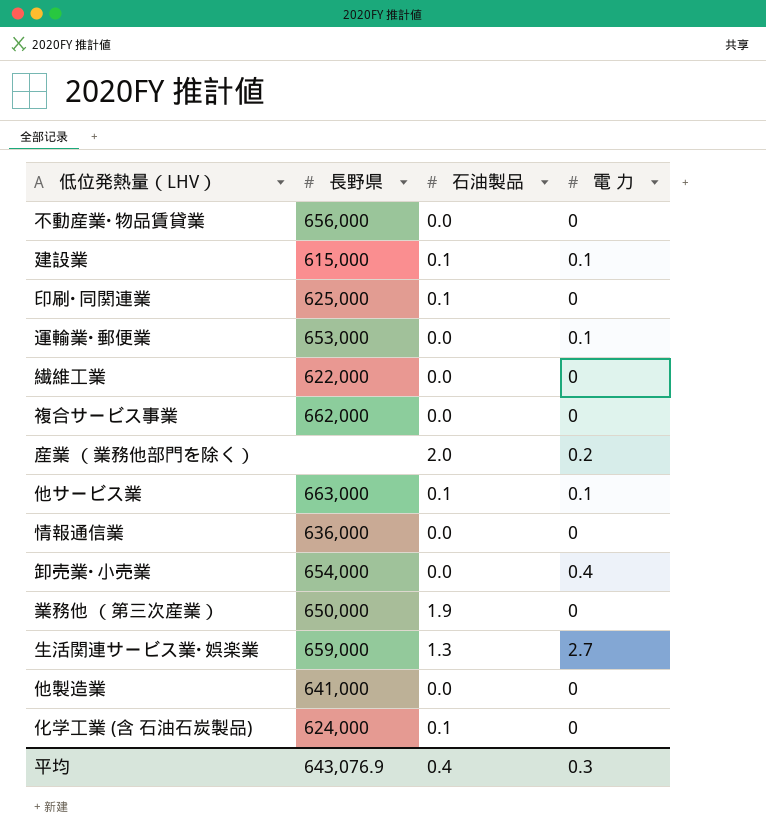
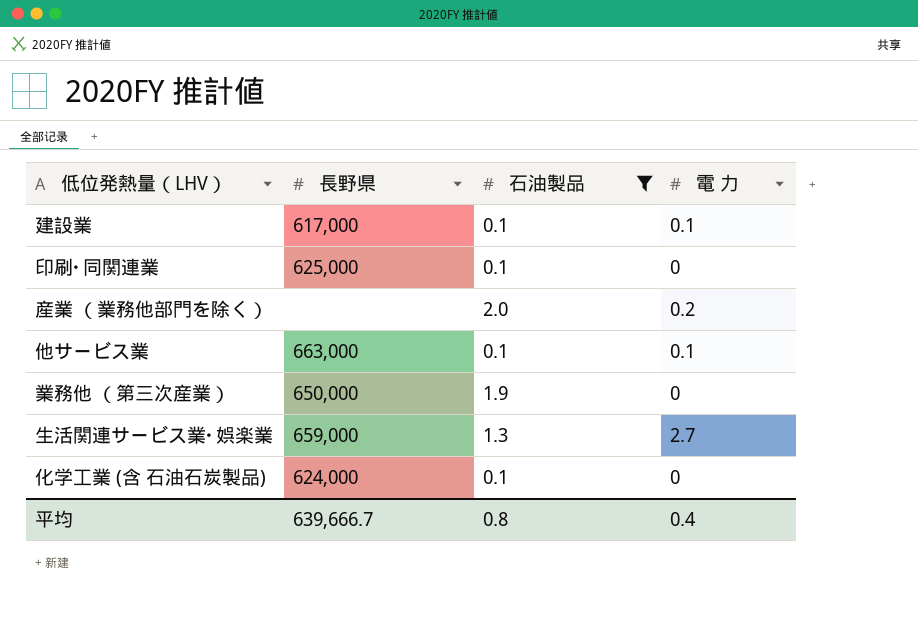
filter: none -> 石油製品 != 0.0
建設業 | 長野県: 615,000 -> 617,000
平均 | 長野県: 643,076.9 -> 639,666.7
平均 | 石油製品: 0.4 -> 0.8
平均 | 電 力: 0.3 -> 0.4

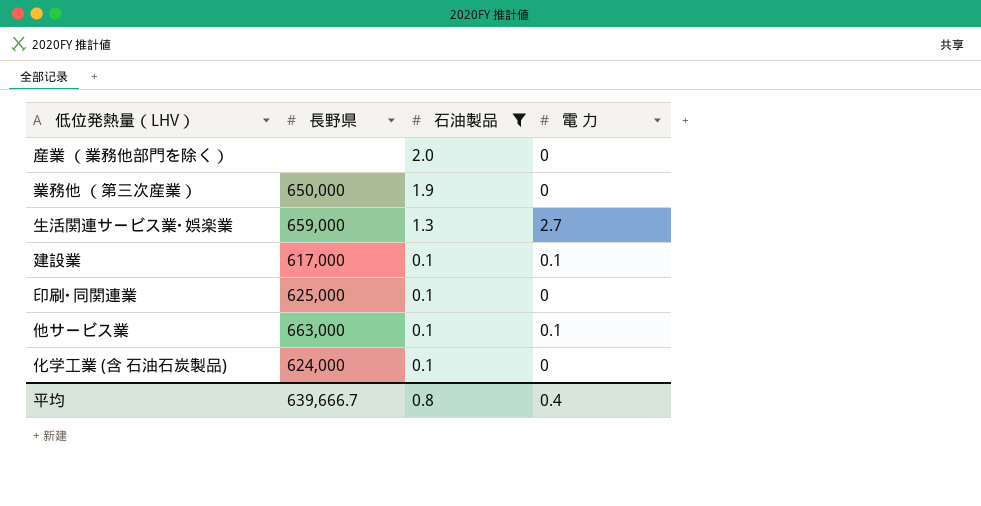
row order: none -> 石油製品 descending
産業 （業務他部門を除く） | 電 力: 0.2 -> 0

